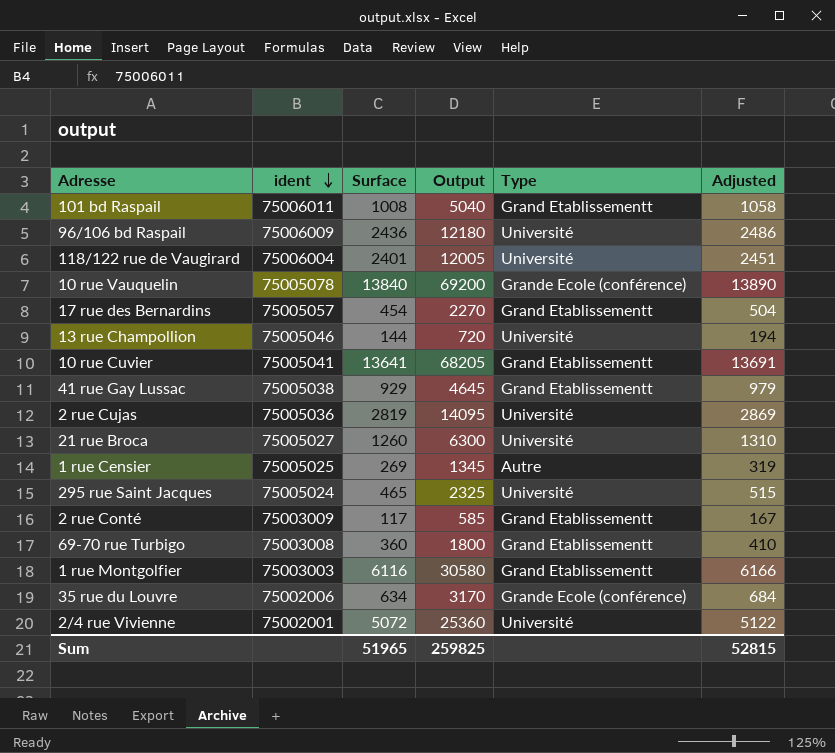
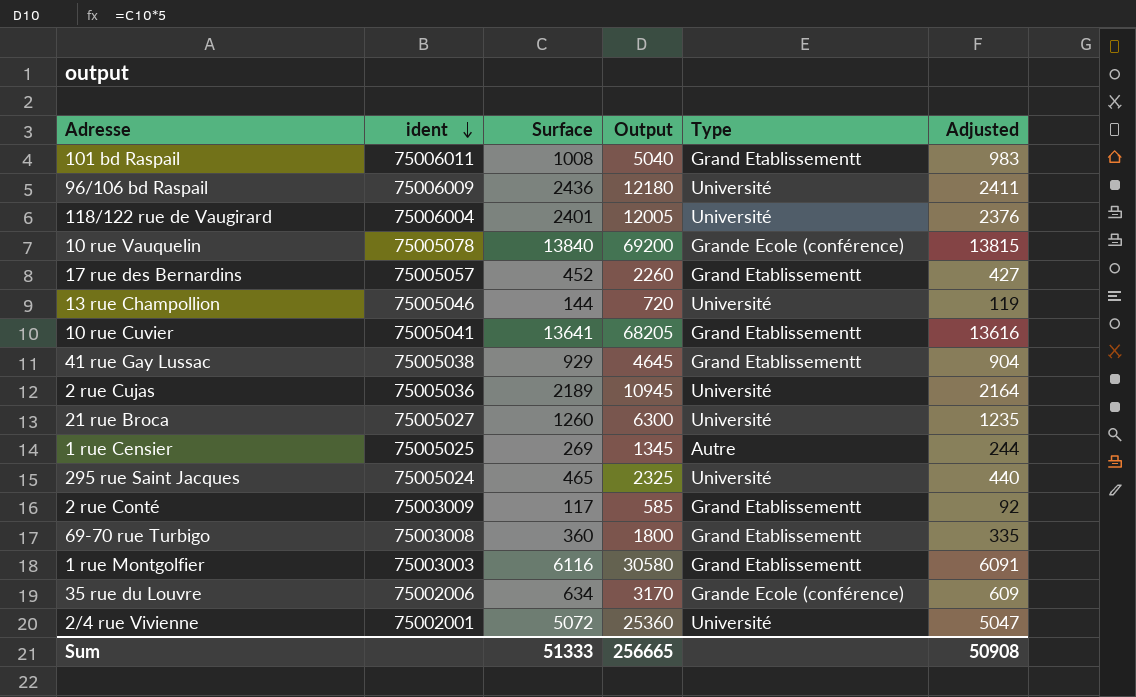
column Adjusted | formula: [Surface] + 50 -> [Surface] - 25
17 rue des Bernardins | Surface: 454 -> 452
17 rue des Bernardins | Output: 2270 -> 2260
2 rue Cujas | Surface: 2819 -> 2189
2 rue Cujas | Output: 14095 -> 10945
Sum | Surface: 51965 -> 51333
Sum | Output: 259825 -> 256665
Sum | Adjusted: 52815 -> 50908

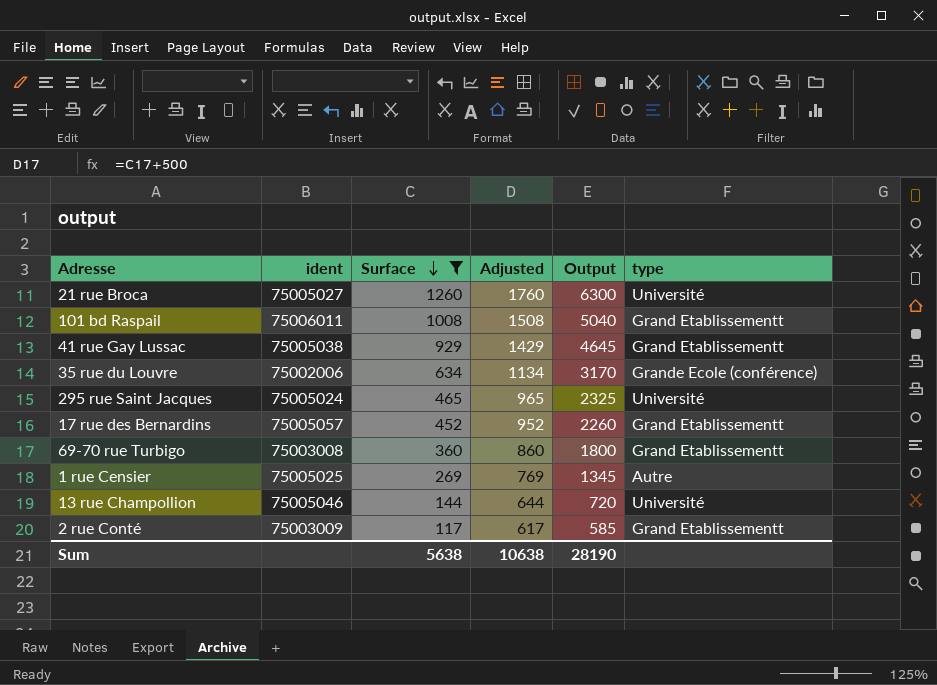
filter: none -> Surface <= 1260
row order: ident descending -> Surface descending
column Adjusted | formula: [Surface] - 25 -> [Surface] + 500
column Adjusted | position: 6 -> 4
column name: Type -> type
Sum | Surface: 51333 -> 5638
Sum | Adjusted: 50908 -> 10638
Sum | Output: 256665 -> 28190

